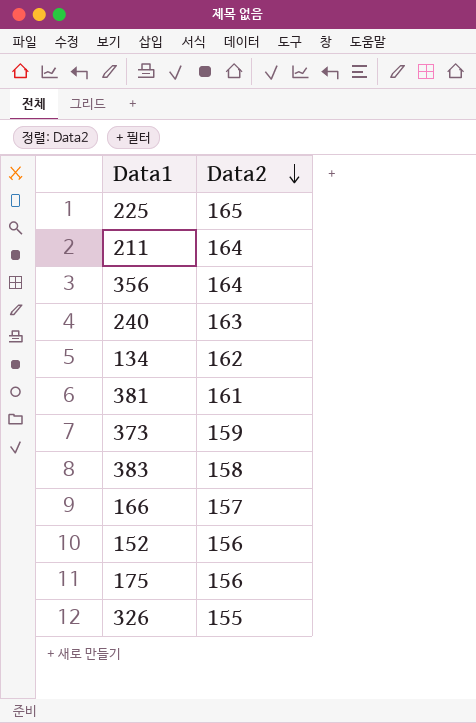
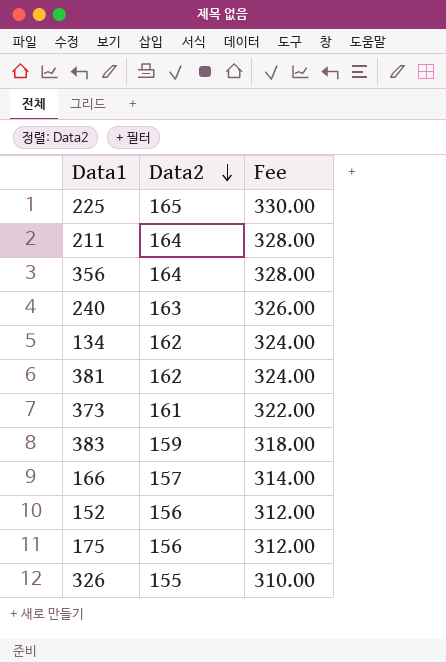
column Fee | formula: none -> [Data2] * 2
381 | Data2: 161 -> 162
373 | Data2: 159 -> 161
383 | Data2: 158 -> 159

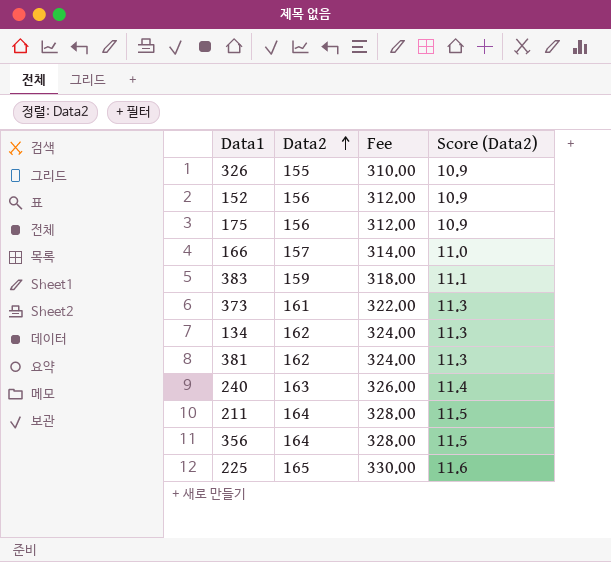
row order: Data2 descending -> Data2 ascending
column Score (Data2) | formula: none -> [Data2] * 0.07

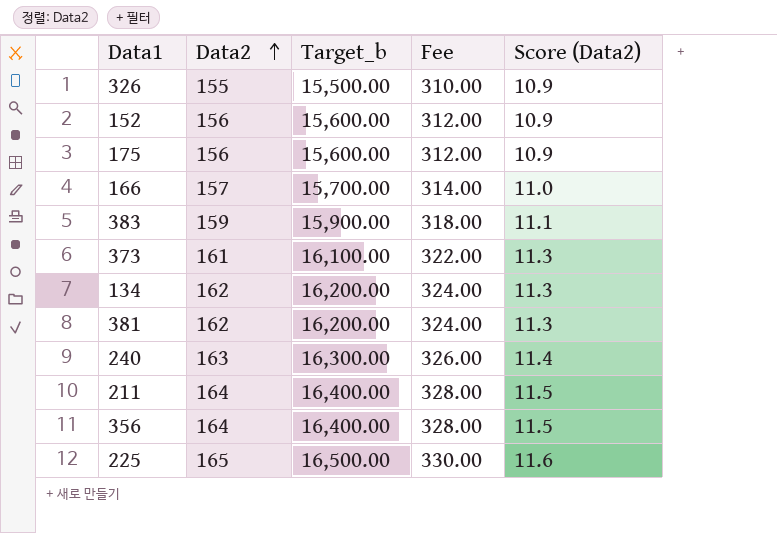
column Target_b | formula: none -> [Data2] * 100

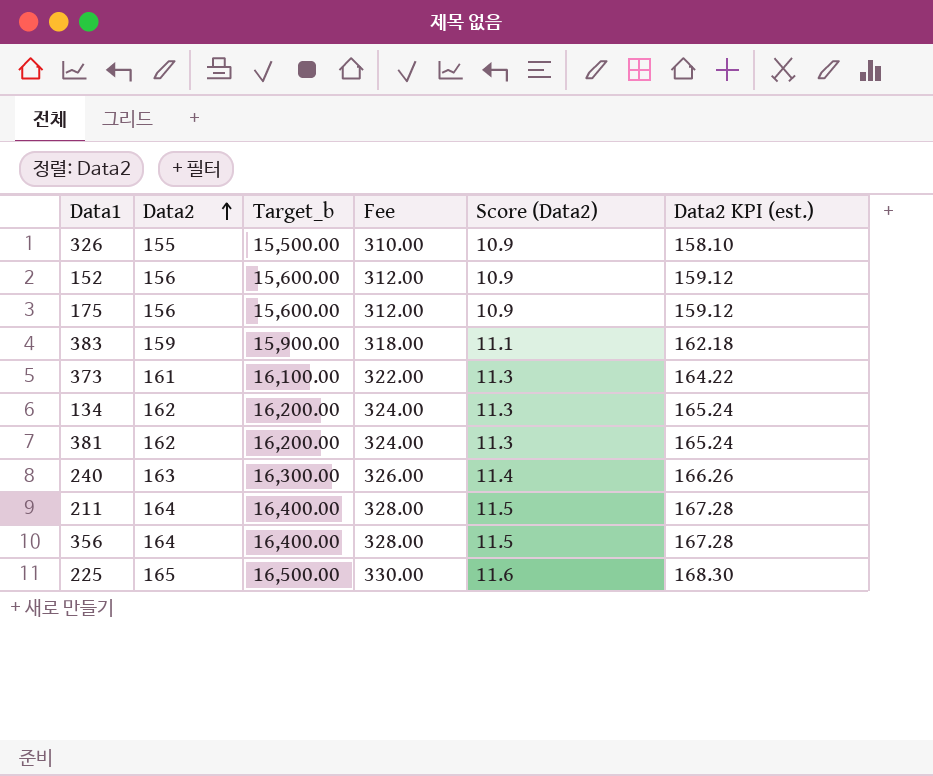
column Data2 KPI (est.) | formula: none -> [Data2] * 1.02
row 166: 157 | 15,700.00 | 314.00 | 11.0 -> none

